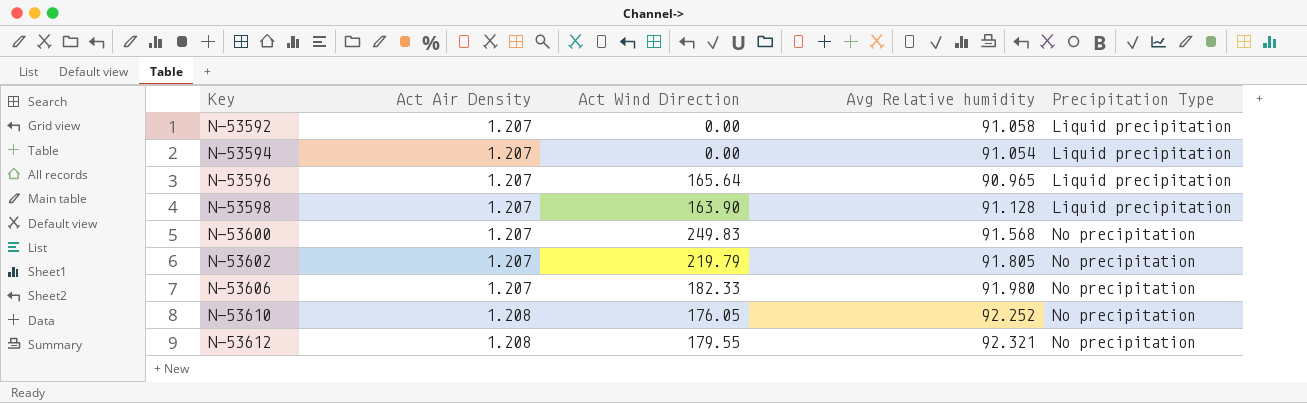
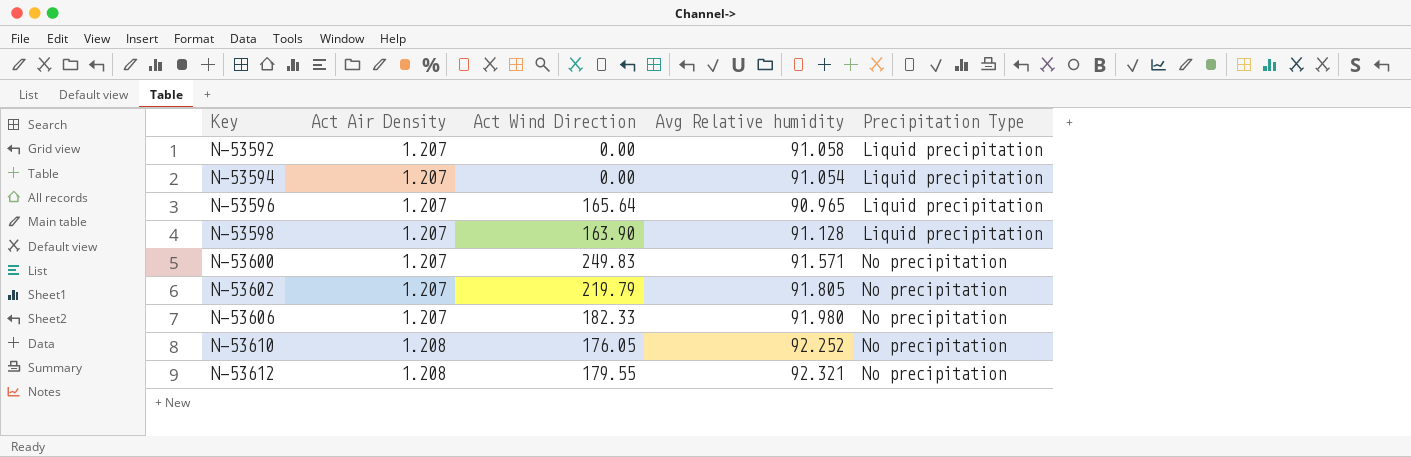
N-53600 | Avg Relative humidity: 91.568 -> 91.571

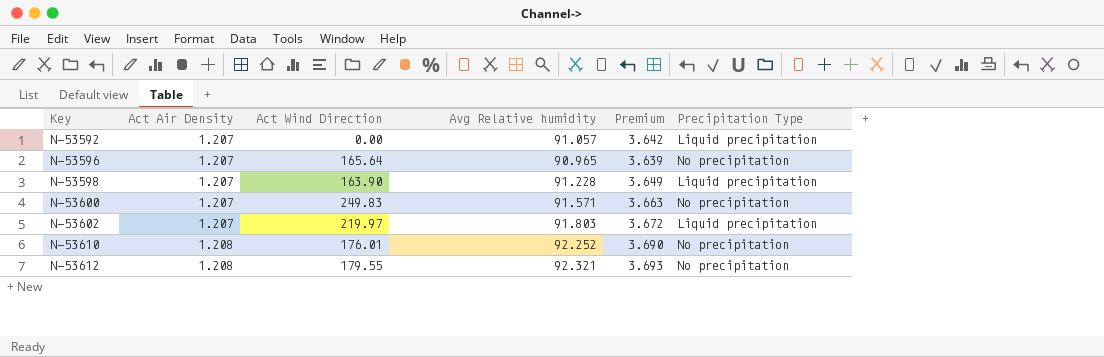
column Premium | formula: none -> [Avg Relative humidity] * 0.04
row N-53594: 1.207 | 0.00 | 91.054 | Liquid precipitation -> none
row N-53606: 1.207 | 182.33 | 91.980 | No precipitation -> none
N-53592 | Avg Relative humidity: 91.058 -> 91.057
N-53596 | Precipitation Type: Liquid precipitation -> No precipitation
N-53598 | Avg Relative humidity: 91.128 -> 91.228
N-53602 | Act Wind Direction: 219.79 -> 219.97
N-53602 | Avg Relative humidity: 91.805 -> 91.803
N-53602 | Precipitation Type: No precipitation -> Liquid precipitation
N-53610 | Act Wind Direction: 176.05 -> 176.01

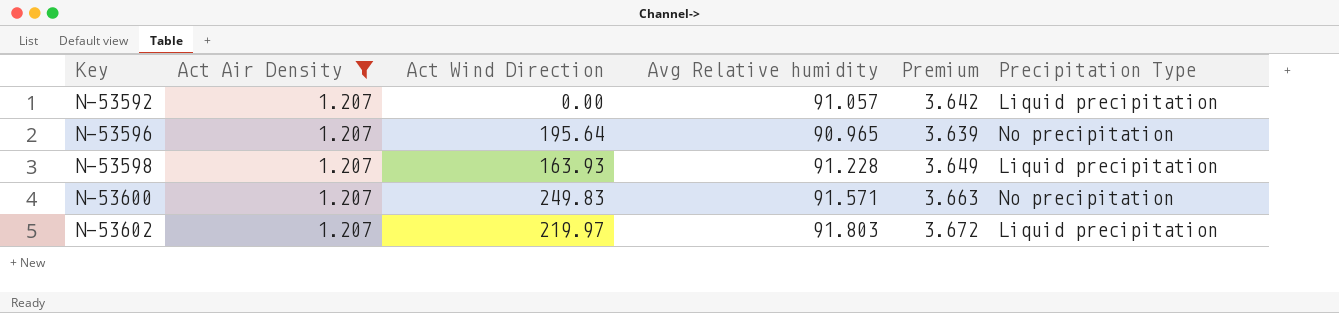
filter: none -> Act Air Density = 1.207
N-53596 | Act Wind Direction: 165.64 -> 195.64
N-53598 | Act Wind Direction: 163.90 -> 163.93

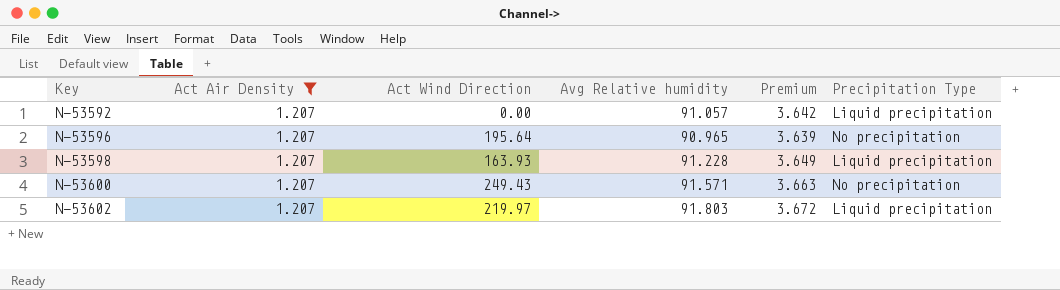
N-53600 | Act Wind Direction: 249.83 -> 249.43

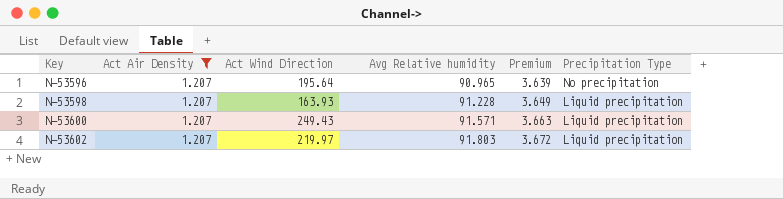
row N-53592: 1.207 | 0.00 | 91.057 | 3.642 | Liquid precipitation -> none
N-53600 | Precipitation Type: No precipitation -> Liquid precipitation

